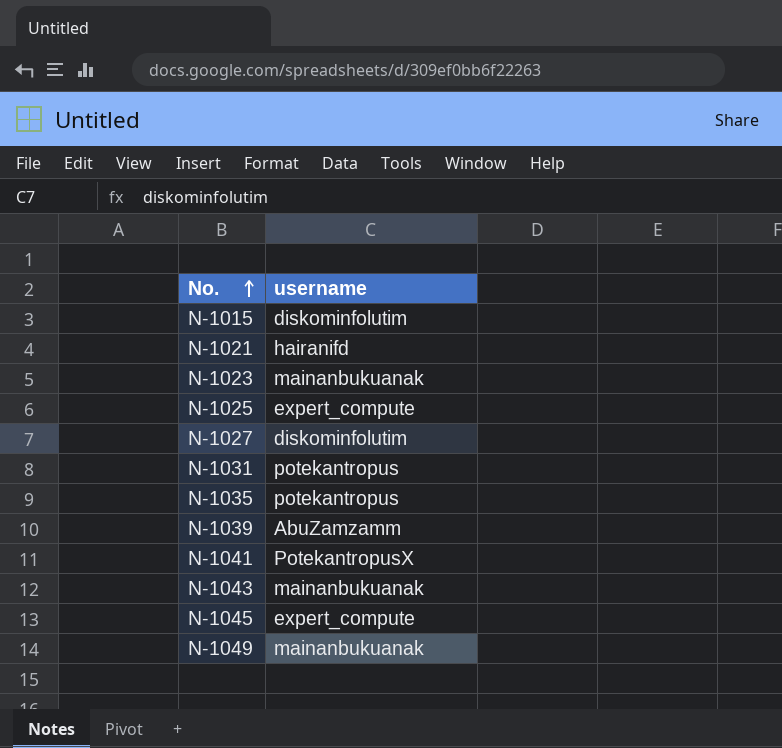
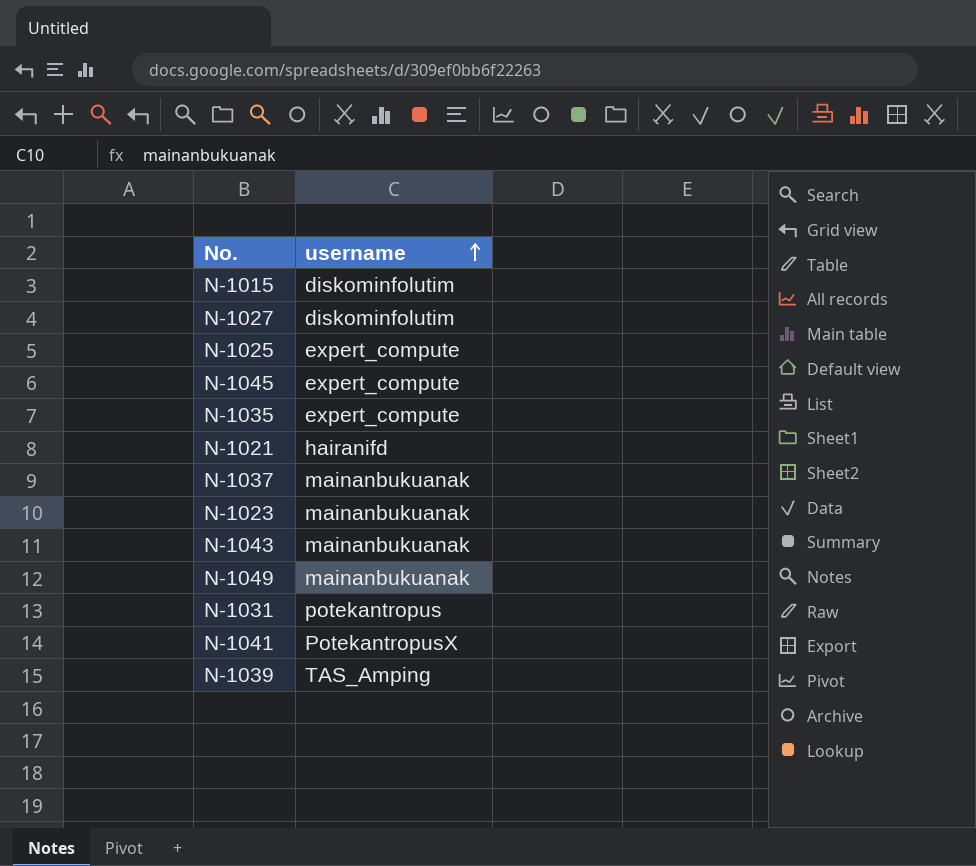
row order: No. ascending -> username ascending
N-1035 | username: potekantropus -> expert_compute
row N-1037: none -> mainanbukuanak
N-1039 | username: AbuZamzamm -> TAS_Amping

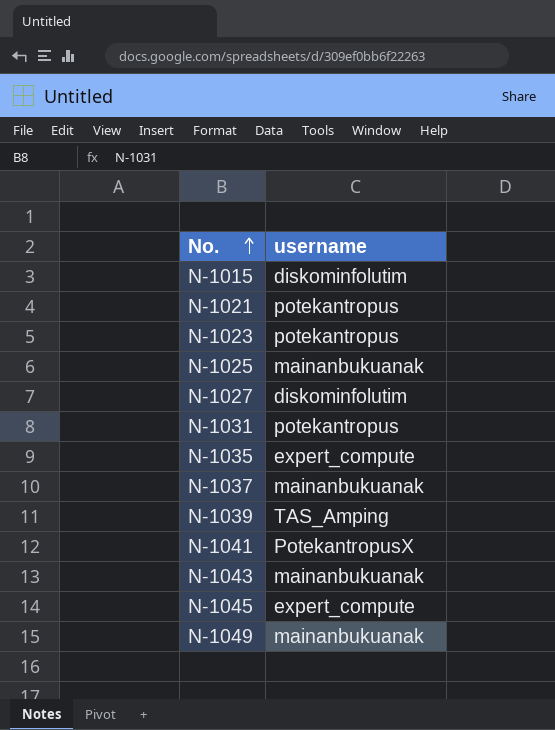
row order: username ascending -> No. ascending
N-1021 | username: hairanifd -> potekantropus
N-1023 | username: mainanbukuanak -> potekantropus
N-1025 | username: expert_compute -> mainanbukuanak

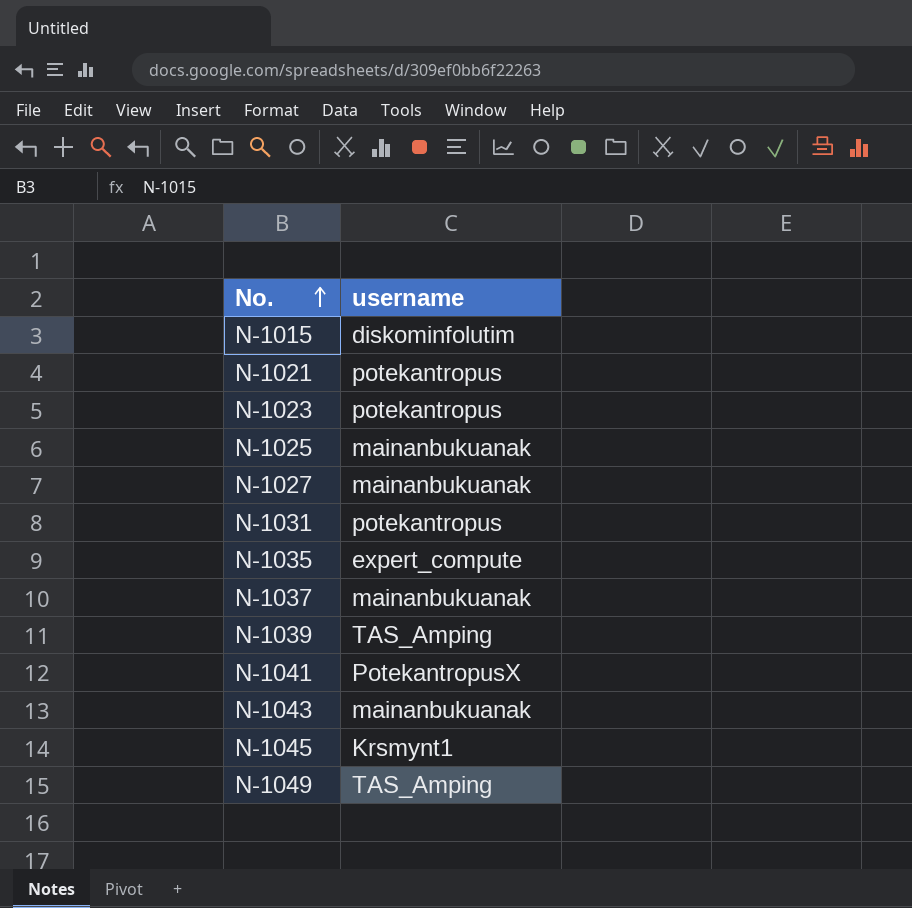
N-1027 | username: diskominfolutim -> mainanbukuanak
N-1045 | username: expert_compute -> Krsmynt1
N-1049 | username: mainanbukuanak -> TAS_Amping

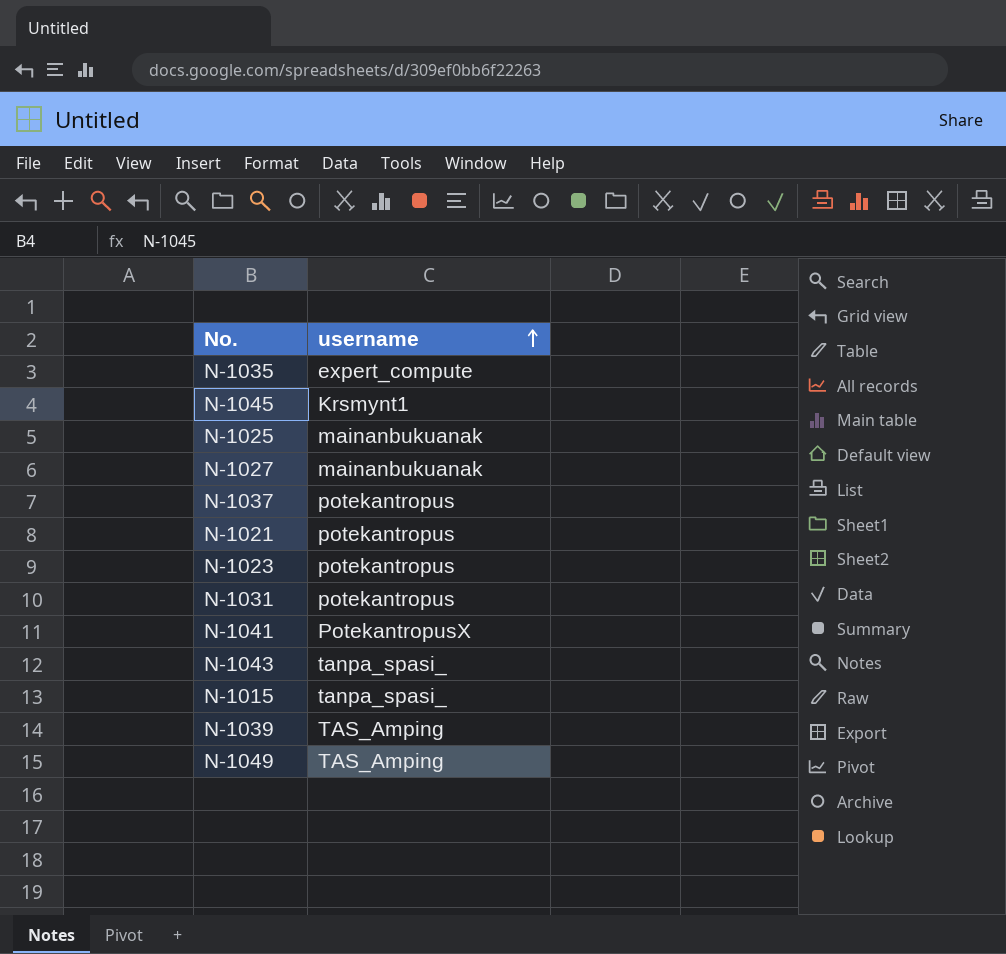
row order: No. ascending -> username ascending
N-1037 | username: mainanbukuanak -> potekantropus
N-1043 | username: mainanbukuanak -> tanpa_spasi_
N-1015 | username: diskominfolutim -> tanpa_spasi_

